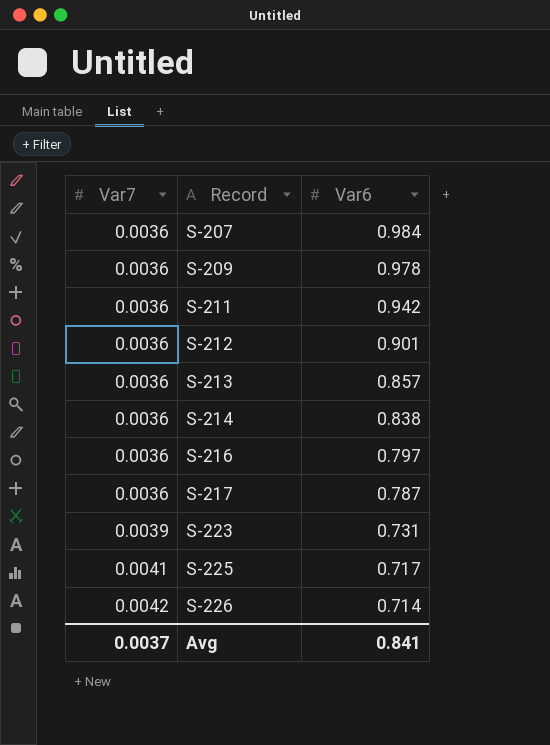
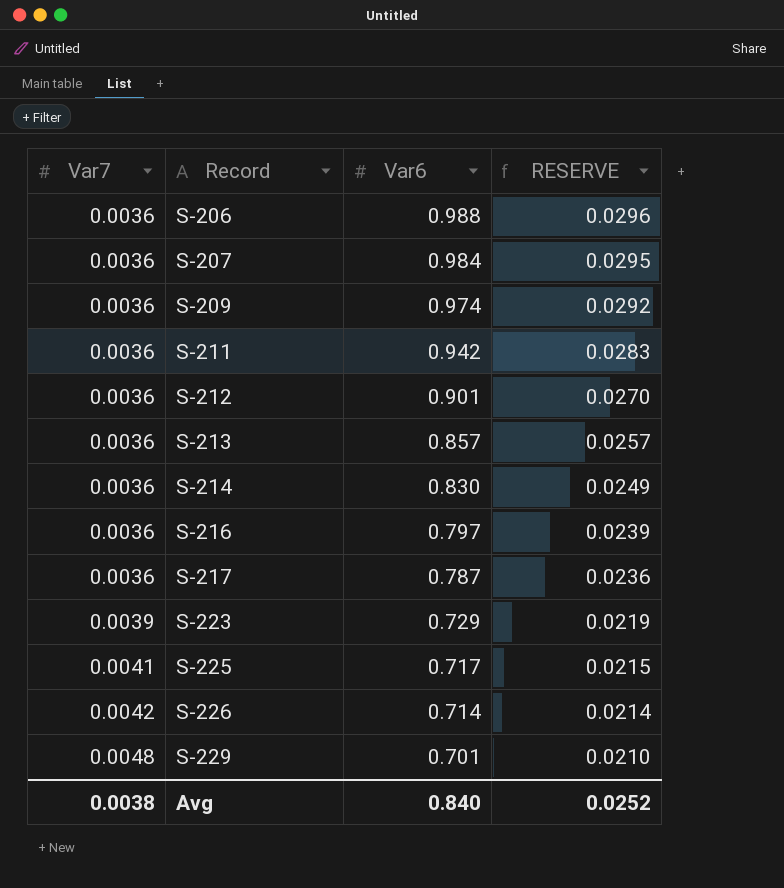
column RESERVE | formula: none -> [Var6] * 0.03
row S-206: none -> 0.0036 | 0.988 | 0.0296
S-209 | Var6: 0.978 -> 0.974
S-214 | Var6: 0.838 -> 0.830
S-223 | Var6: 0.731 -> 0.729
row S-229: none -> 0.0048 | 0.701 | 0.0210
Avg | Var7: 0.0037 -> 0.0038
Avg | Var6: 0.841 -> 0.840

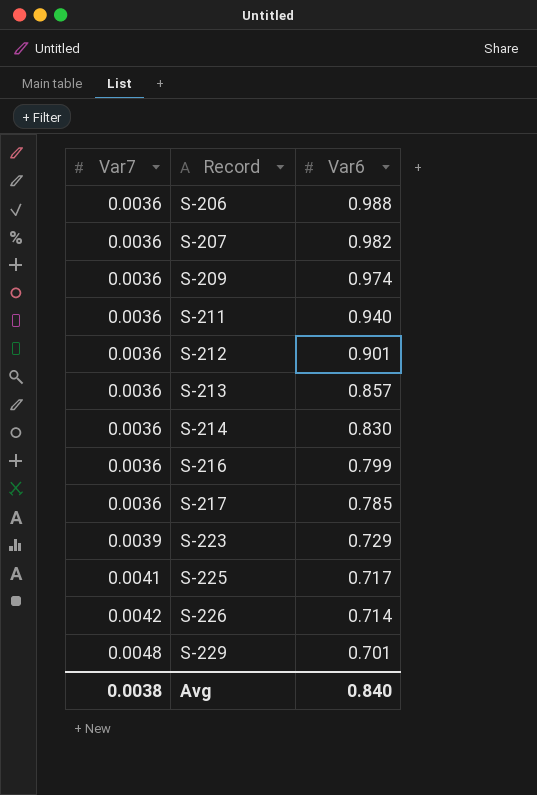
column RESERVE | formula: [Var6] * 0.03 -> none
S-207 | Var6: 0.984 -> 0.982
S-211 | Var6: 0.942 -> 0.940
S-216 | Var6: 0.797 -> 0.799
S-217 | Var6: 0.787 -> 0.785

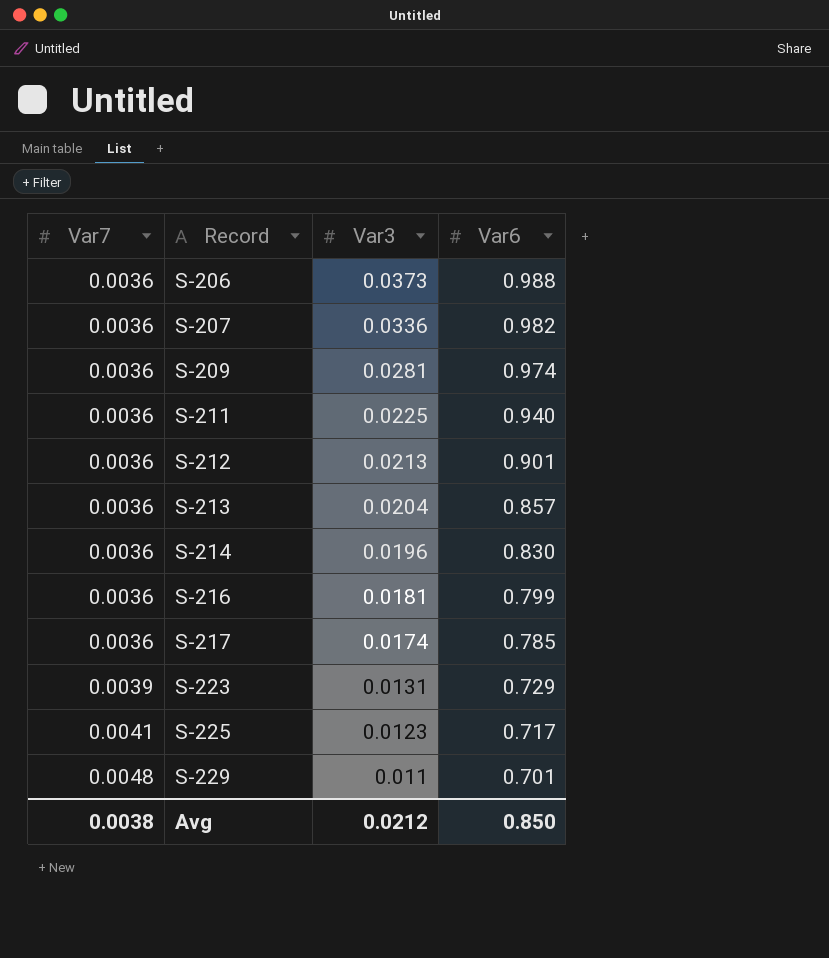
column Var3 | position: none -> 3
row S-226: 0.0042 | 0.714 -> none
Avg | Var6: 0.840 -> 0.850

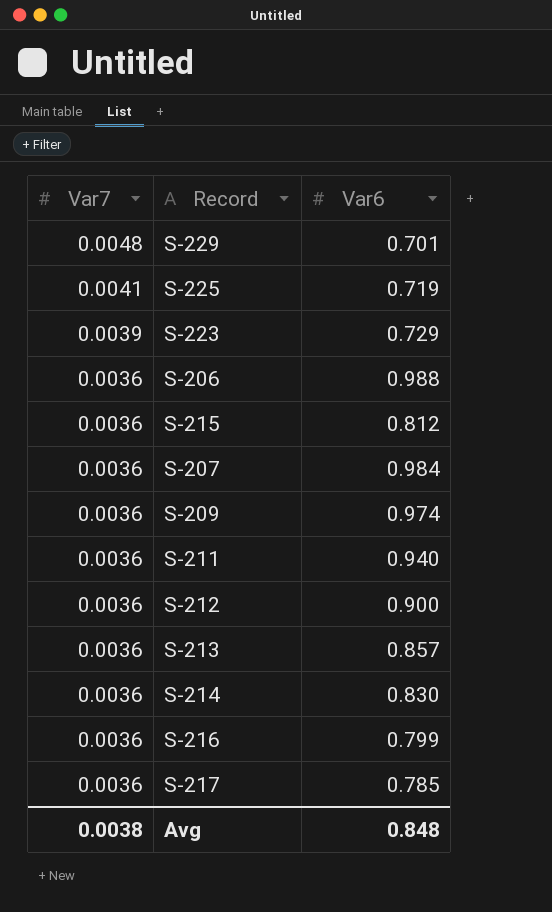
row order: Var7 ascending -> Var7 descending
column Var3 | position: 3 -> none
S-225 | Var6: 0.717 -> 0.719
row S-215: none -> 0.0036 | 0.812
S-207 | Var6: 0.982 -> 0.984
S-212 | Var6: 0.901 -> 0.900
Avg | Var6: 0.850 -> 0.848

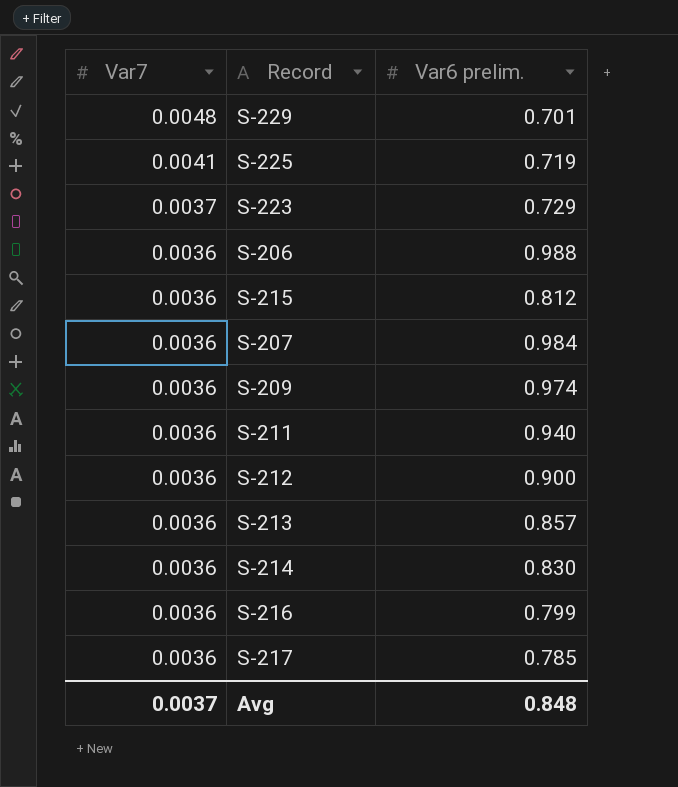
column name: Var6 -> Var6 prelim.
S-223 | Var7: 0.0039 -> 0.0037
Avg | Var7: 0.0038 -> 0.0037

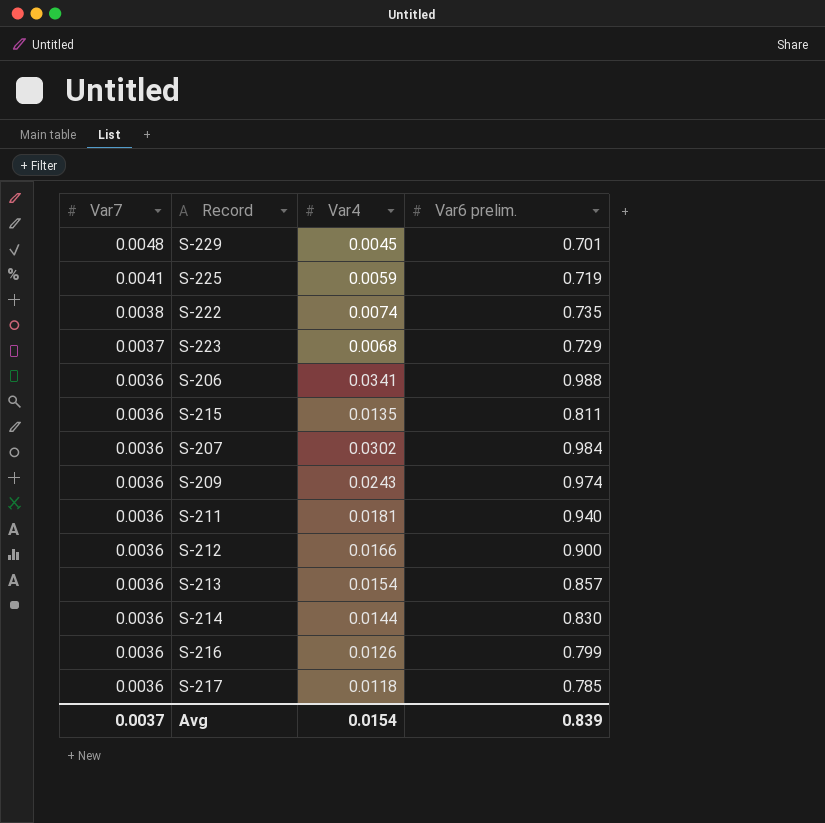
column Var4 | position: none -> 3
row S-222: none -> 0.0038 | 0.0074 | 0.735
S-215 | Var6 prelim.: 0.812 -> 0.811
Avg | Var6 prelim.: 0.848 -> 0.839

